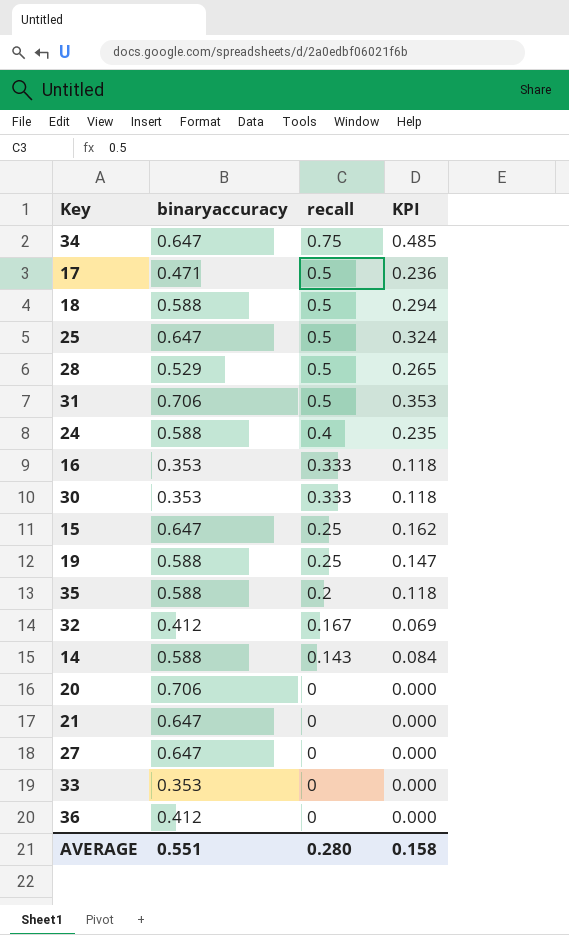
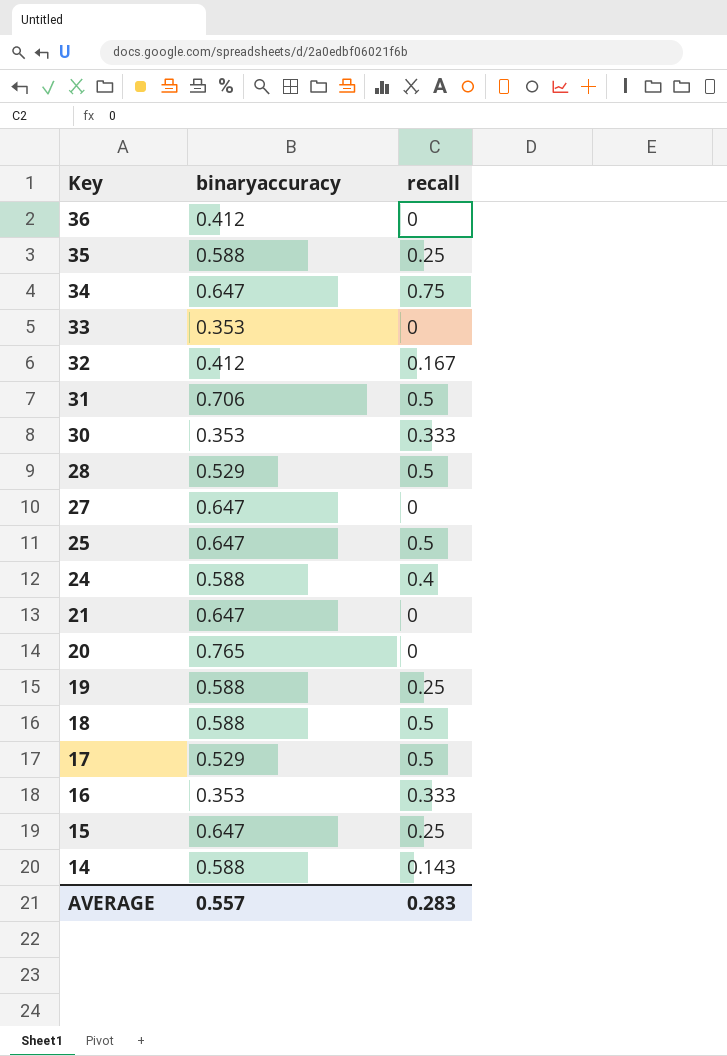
row order: recall descending -> Key descending
column KPI | formula: [binaryaccuracy] * [recall] -> none
35 | recall: 0.2 -> 0.25
20 | binaryaccuracy: 0.706 -> 0.765
17 | binaryaccuracy: 0.471 -> 0.529
AVERAGE | binaryaccuracy: 0.551 -> 0.557
AVERAGE | recall: 0.280 -> 0.283

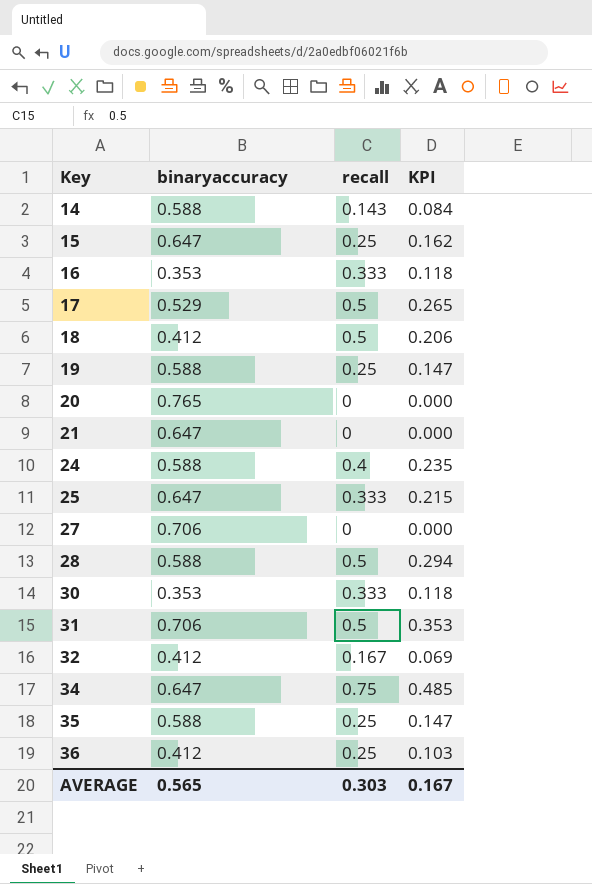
row order: Key descending -> Key ascending
column KPI | formula: none -> [binaryaccuracy] * [recall]
row 33: 0.353 | 0 -> none
18 | binaryaccuracy: 0.588 -> 0.412
25 | recall: 0.5 -> 0.333
27 | binaryaccuracy: 0.647 -> 0.706
28 | binaryaccuracy: 0.529 -> 0.588
36 | recall: 0 -> 0.25
AVERAGE | binaryaccuracy: 0.557 -> 0.565
AVERAGE | recall: 0.283 -> 0.303

